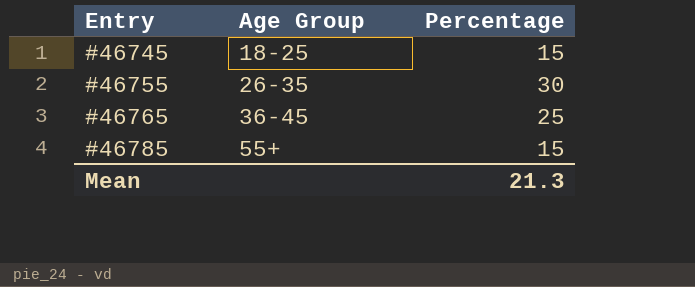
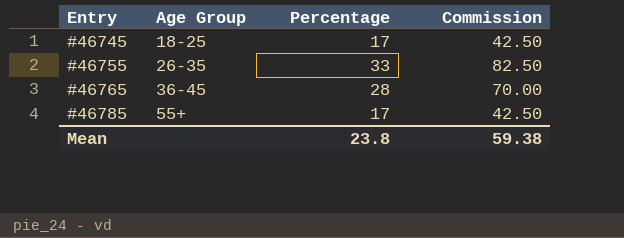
column Commission | formula: none -> [Percentage] * 2.5
#46745 | Percentage: 15 -> 17
#46755 | Percentage: 30 -> 33
#46765 | Percentage: 25 -> 28
#46785 | Percentage: 15 -> 17
Mean | Percentage: 21.3 -> 23.8

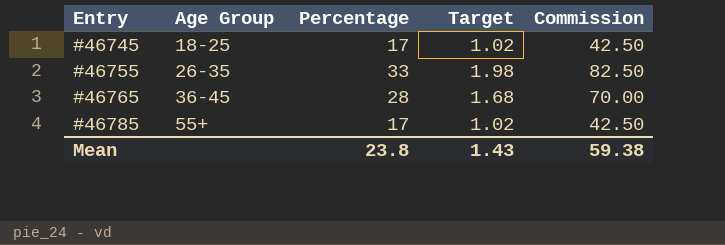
column Target | formula: none -> [Percentage] * 0.06

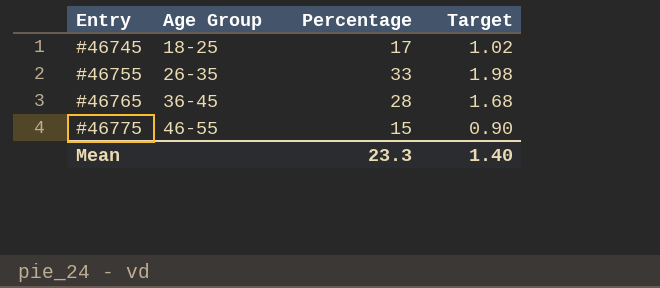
column Commission | formula: [Percentage] * 2.5 -> none
row #46785: 55+ | 17 | 1.02 | 42.50 -> none
row #46775: none -> 46-55 | 15 | 0.90
Mean | Percentage: 23.8 -> 23.3
Mean | Target: 1.43 -> 1.40

